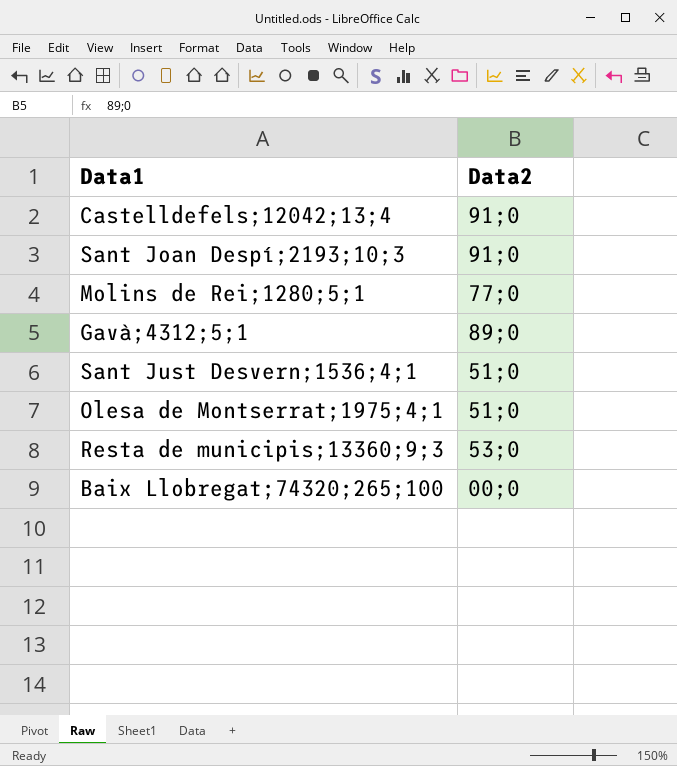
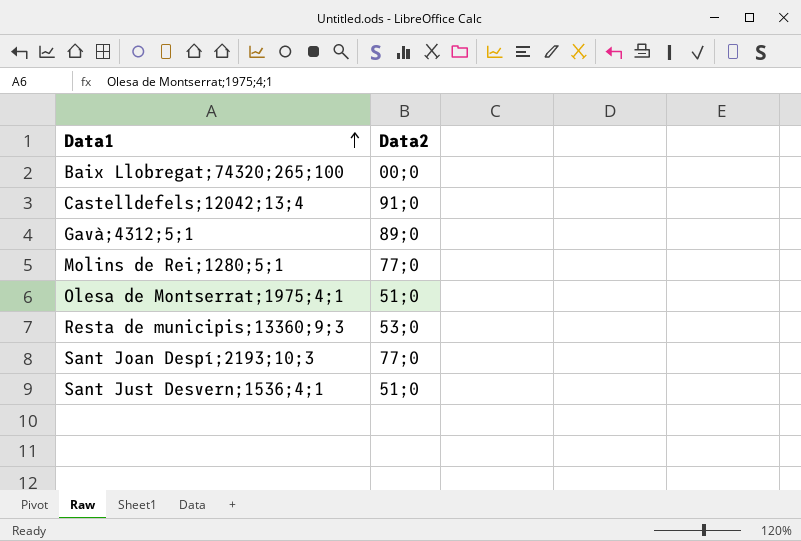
row order: none -> Data1 ascending
Sant Joan Despí;2193;10;3 | Data2: 91;0 -> 77;0

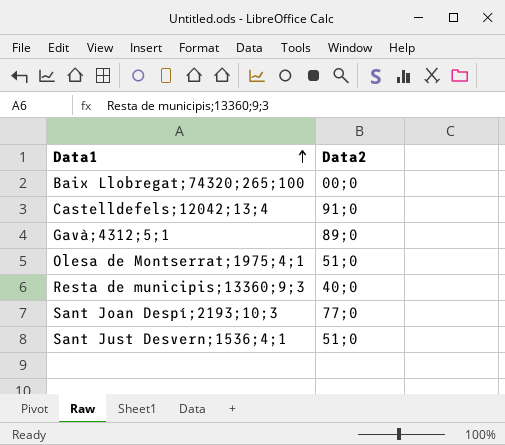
row Molins de Rei;1280;5;1: 77;0 -> none
Resta de municipis;13360;9;3 | Data2: 53;0 -> 40;0

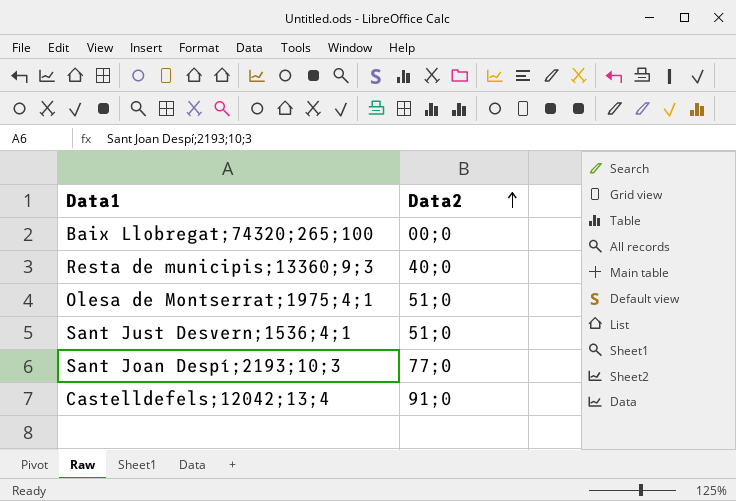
row order: Data1 ascending -> Data2 ascending
row Gavà;4312;5;1: 89;0 -> none

